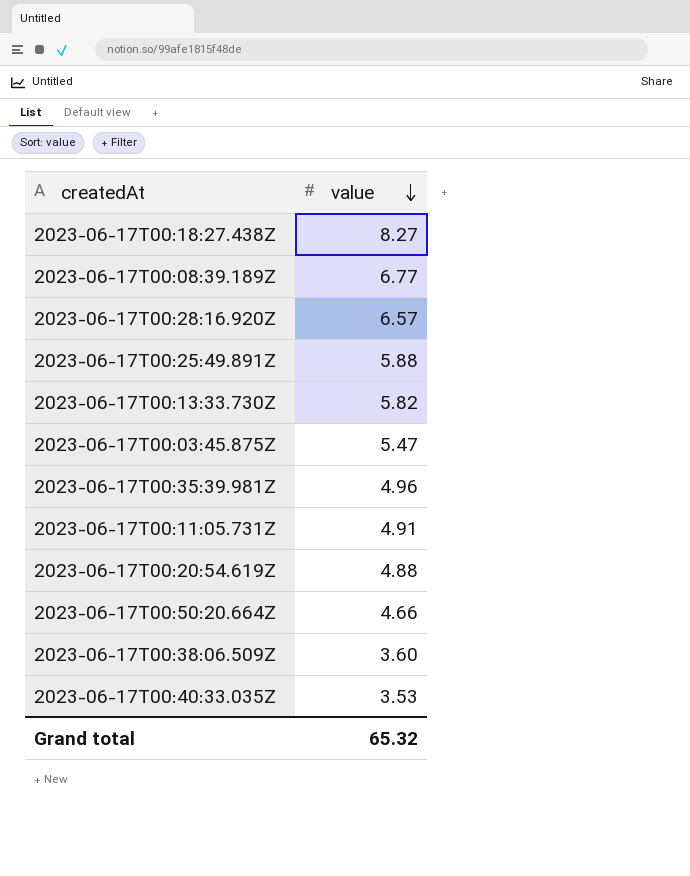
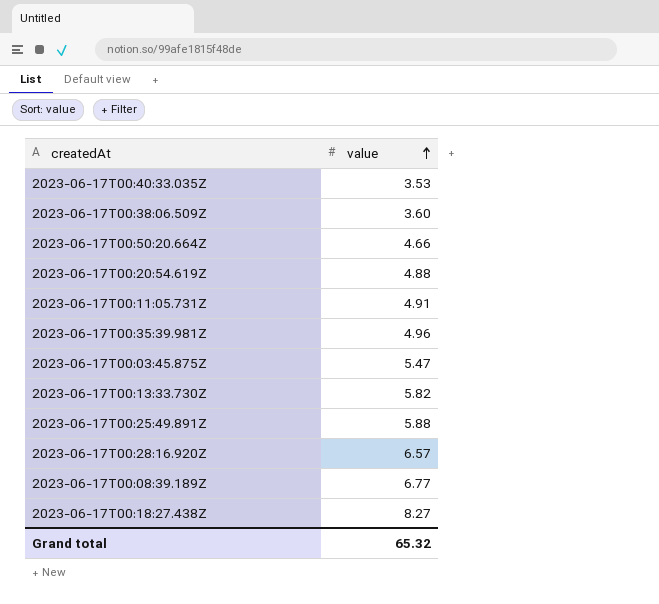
row order: value descending -> value ascending

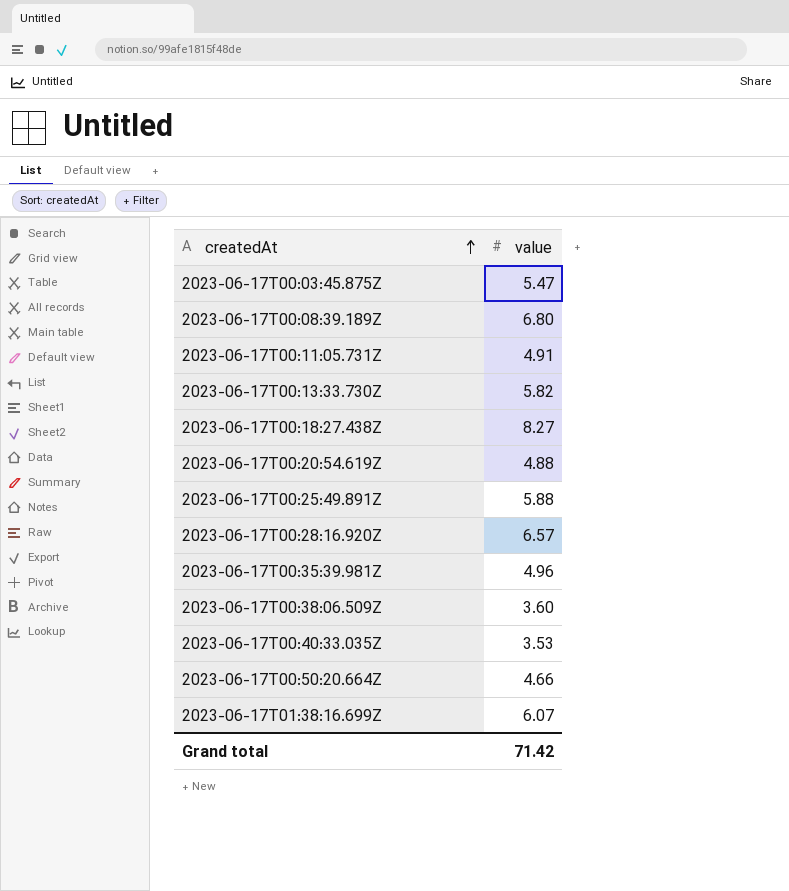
row order: value ascending -> createdAt ascending
2023-06-17T00:08:39.189Z | value: 6.77 -> 6.80
row 2023-06-17T01:38:16.699Z: none -> 6.07
Grand total | value: 65.32 -> 71.42

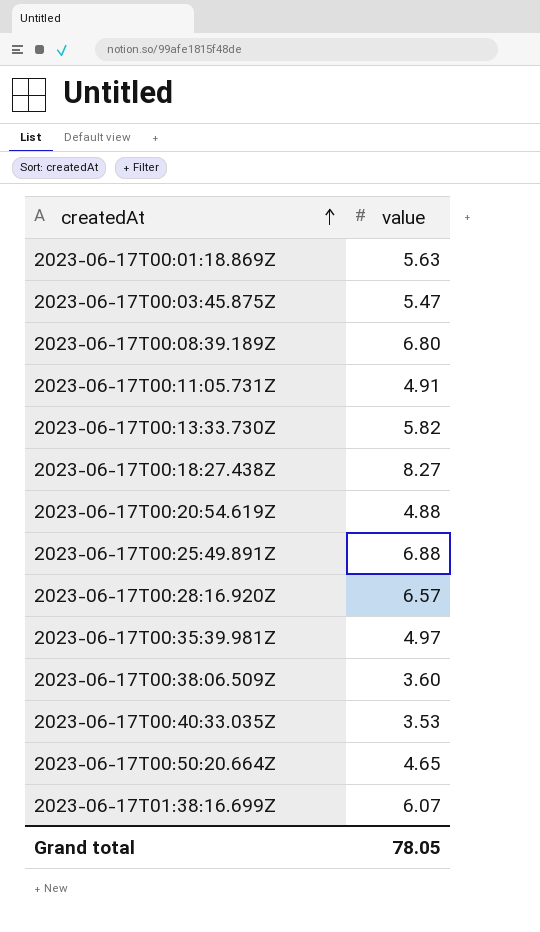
row 2023-06-17T00:01:18.869Z: none -> 5.63
2023-06-17T00:25:49.891Z | value: 5.88 -> 6.88
2023-06-17T00:35:39.981Z | value: 4.96 -> 4.97
2023-06-17T00:50:20.664Z | value: 4.66 -> 4.65
Grand total | value: 71.42 -> 78.05

